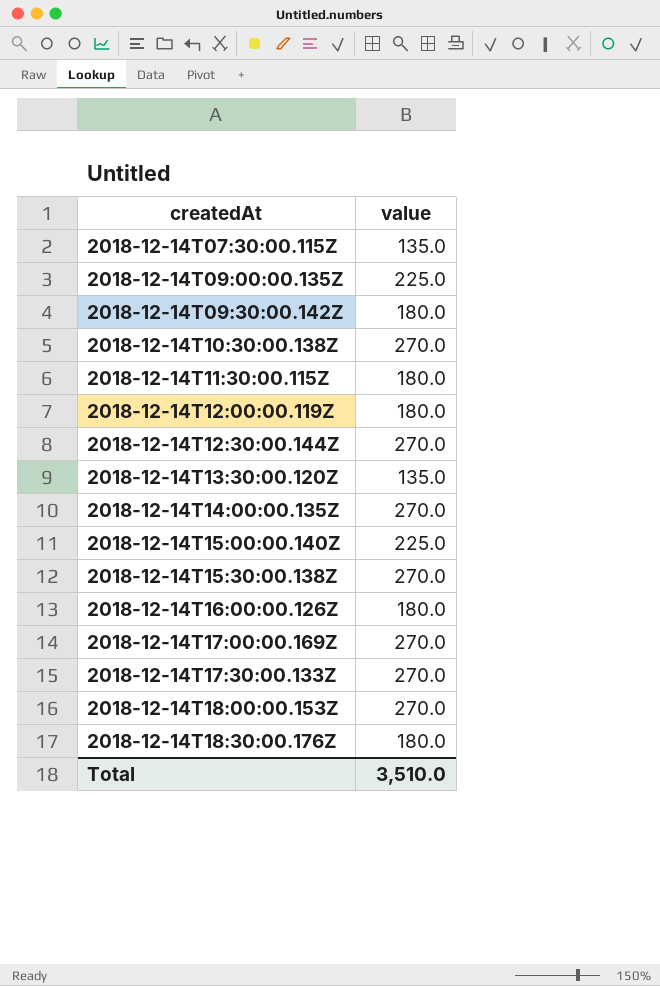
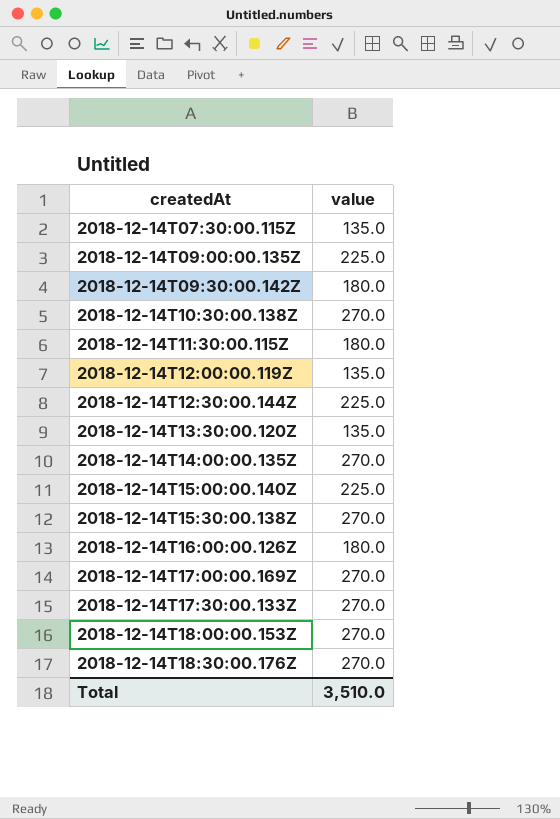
2018-12-14T12:00:00.119Z | value: 180.0 -> 135.0
2018-12-14T12:30:00.144Z | value: 270.0 -> 225.0
2018-12-14T18:30:00.176Z | value: 180.0 -> 270.0

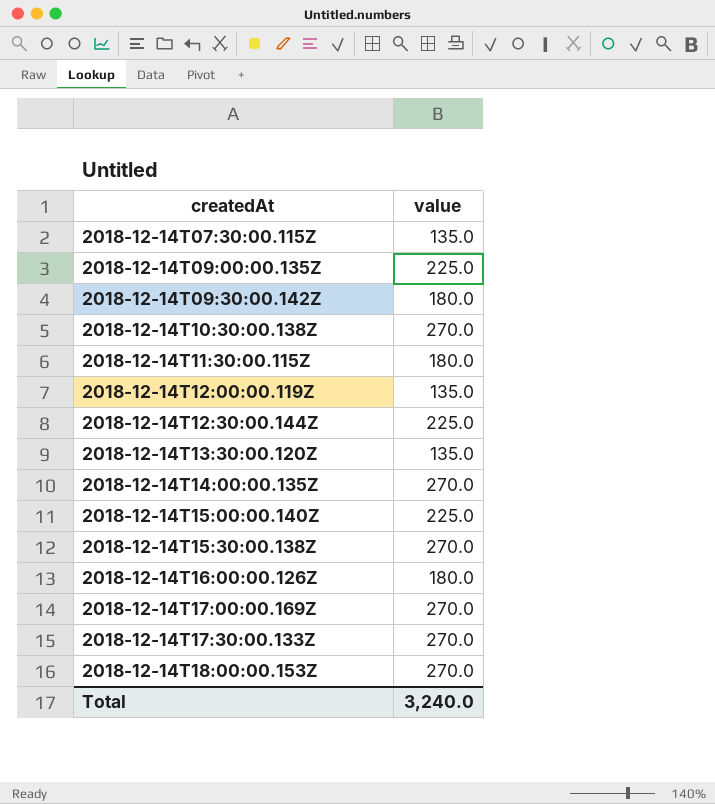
row 2018-12-14T18:30:00.176Z: 270.0 -> none
Total | value: 3,510.0 -> 3,240.0

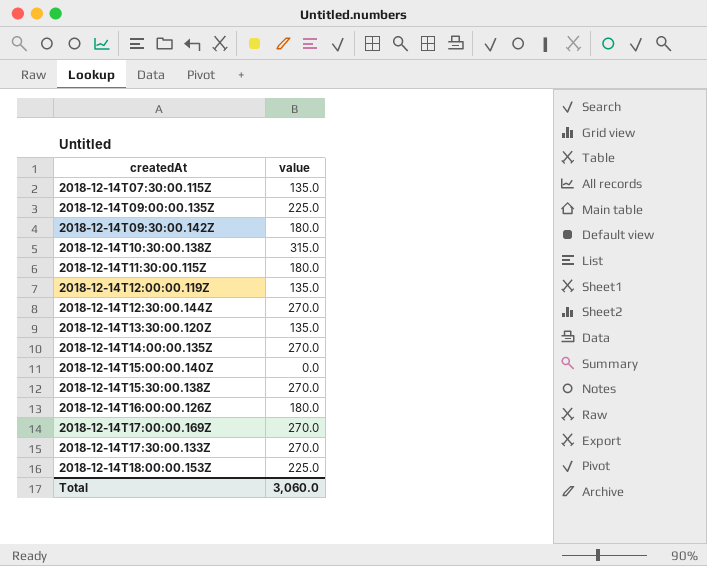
2018-12-14T10:30:00.138Z | value: 270.0 -> 315.0
2018-12-14T12:30:00.144Z | value: 225.0 -> 270.0
2018-12-14T15:00:00.140Z | value: 225.0 -> 0.0
2018-12-14T18:00:00.153Z | value: 270.0 -> 225.0
Total | value: 3,240.0 -> 3,060.0

